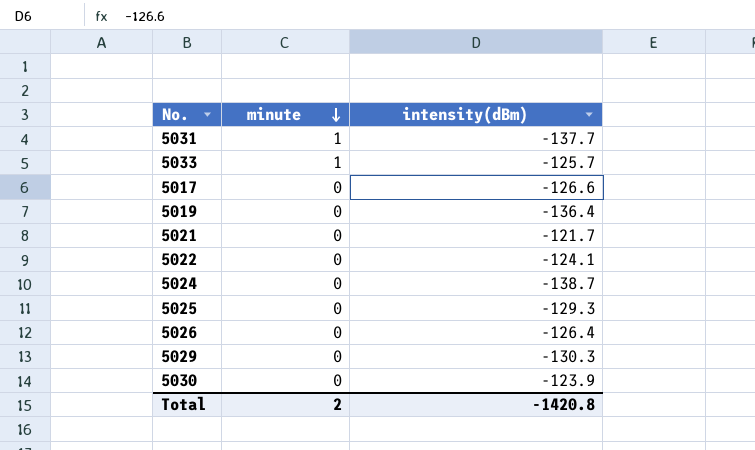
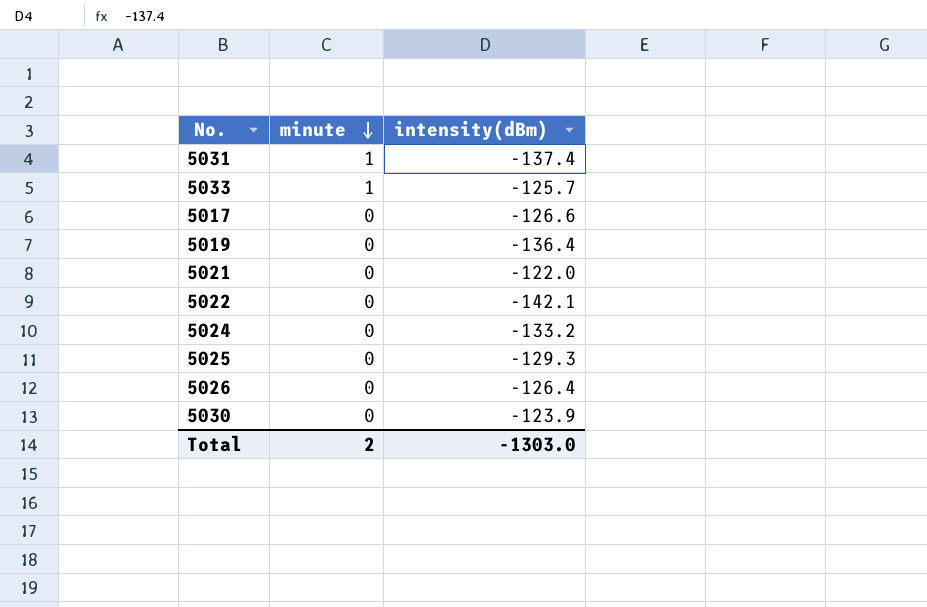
row 5029: 0 | -130.3 -> none
5031 | intensity(dBm): -137.7 -> -137.4
5021 | intensity(dBm): -121.7 -> -122.0
5022 | intensity(dBm): -124.1 -> -142.1
5024 | intensity(dBm): -138.7 -> -133.2
Total | intensity(dBm): -1420.8 -> -1303.0

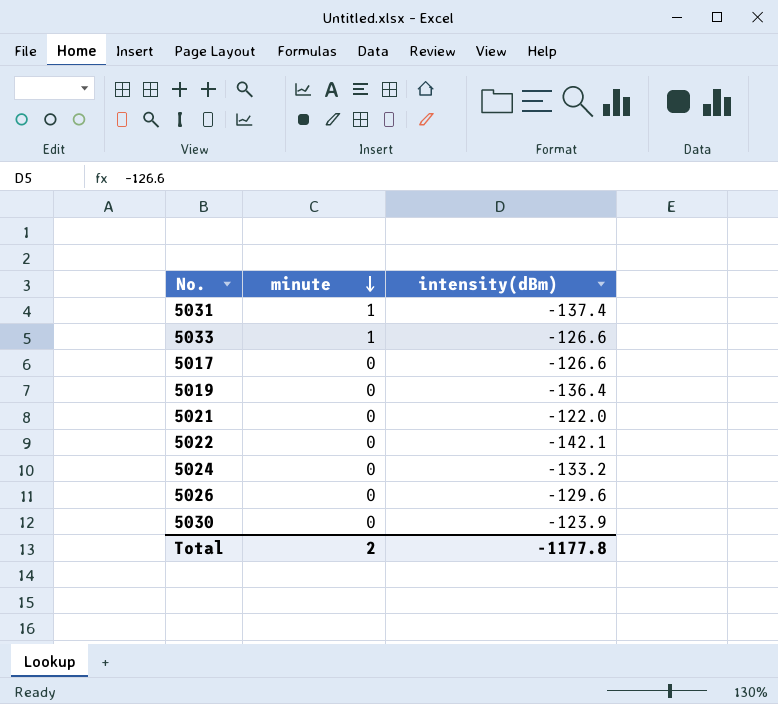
row 5025: 0 | -129.3 -> none
5033 | intensity(dBm): -125.7 -> -126.6
5026 | intensity(dBm): -126.4 -> -129.6
Total | intensity(dBm): -1303.0 -> -1177.8

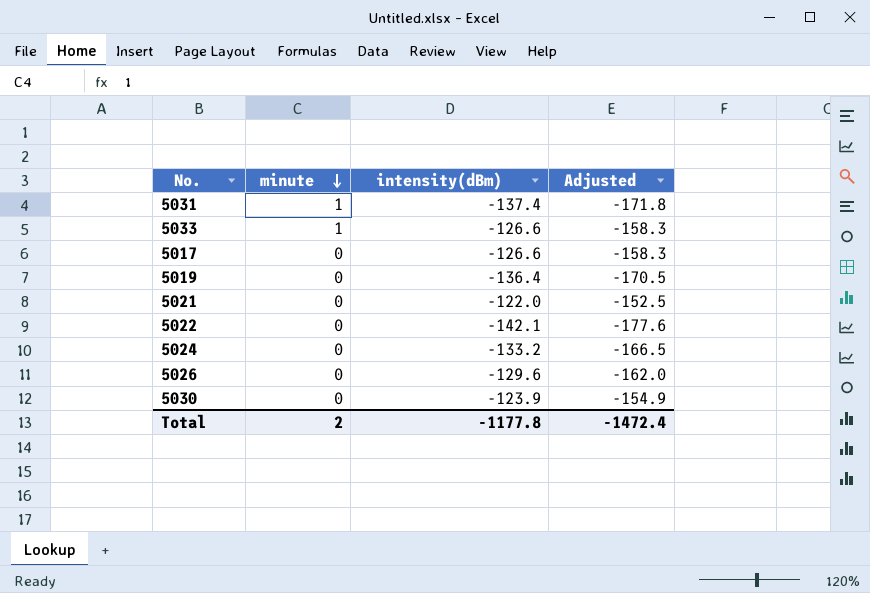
column Adjusted | formula: none -> [intensity(dBm)] * 1.25

